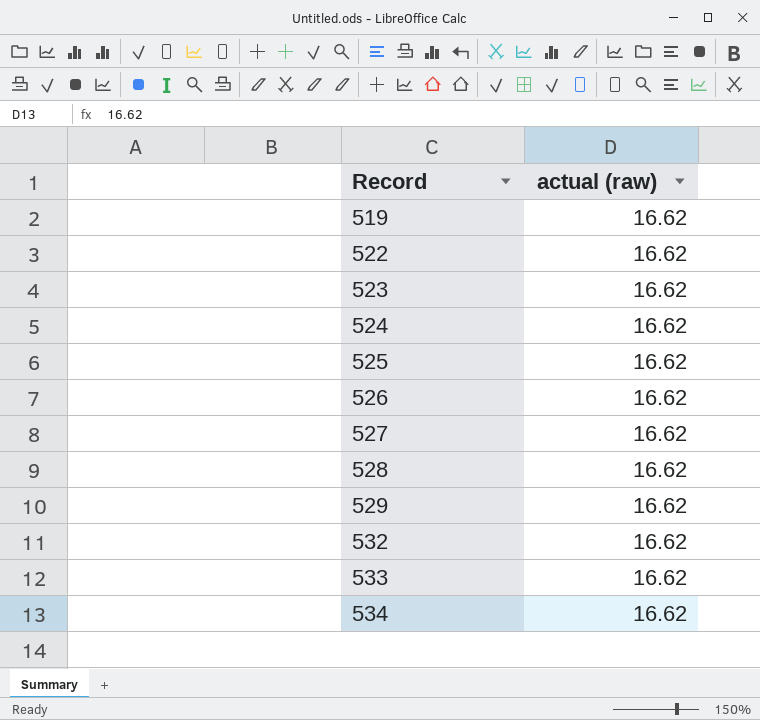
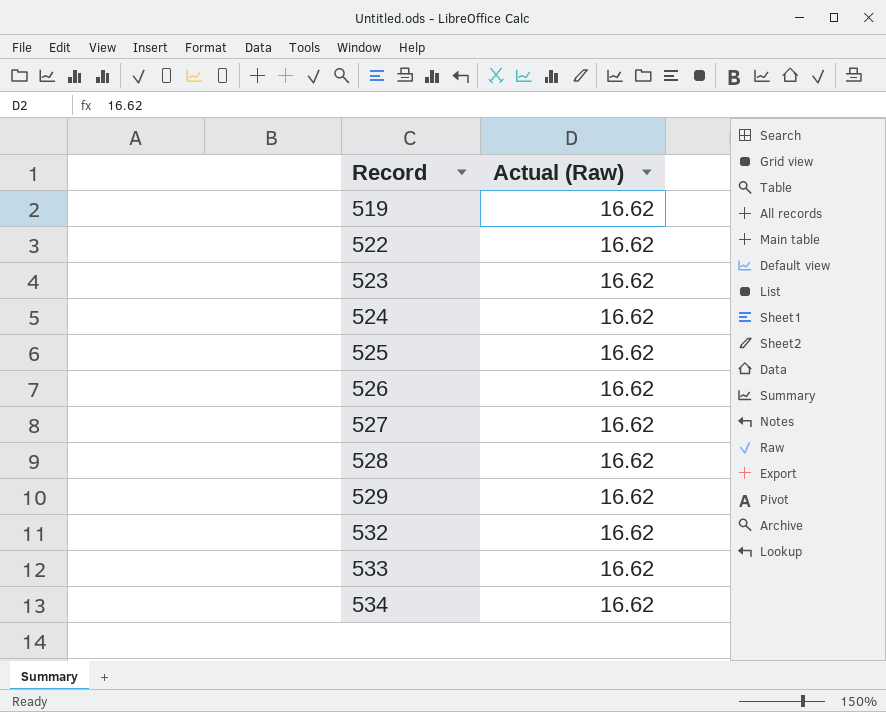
column name: actual (raw) -> Actual (Raw)

